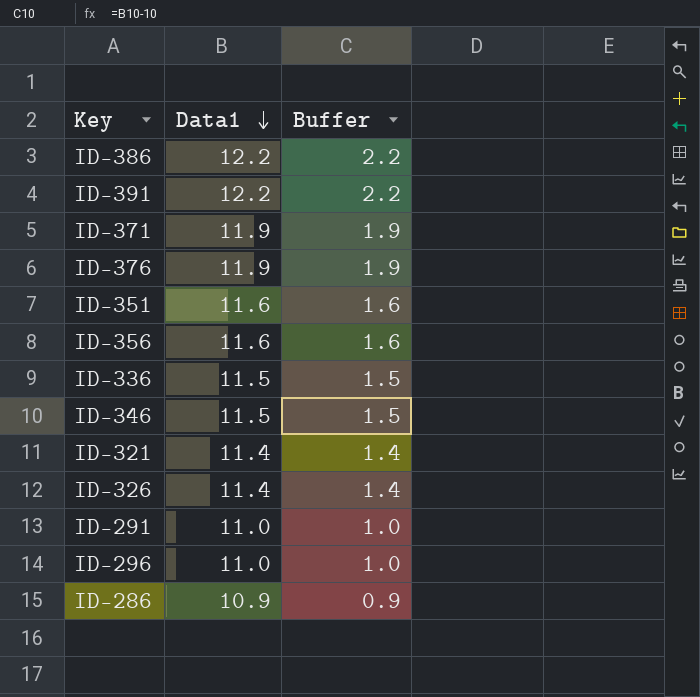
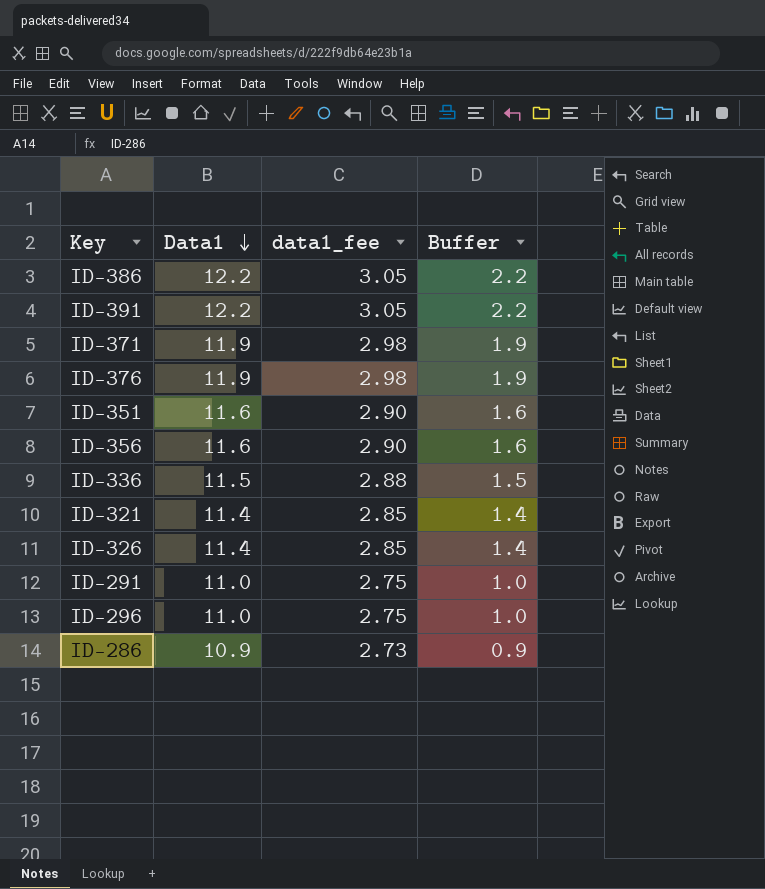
column data1_fee | formula: none -> [Data1] * 0.25
row ID-346: 11.5 | 1.5 -> none

